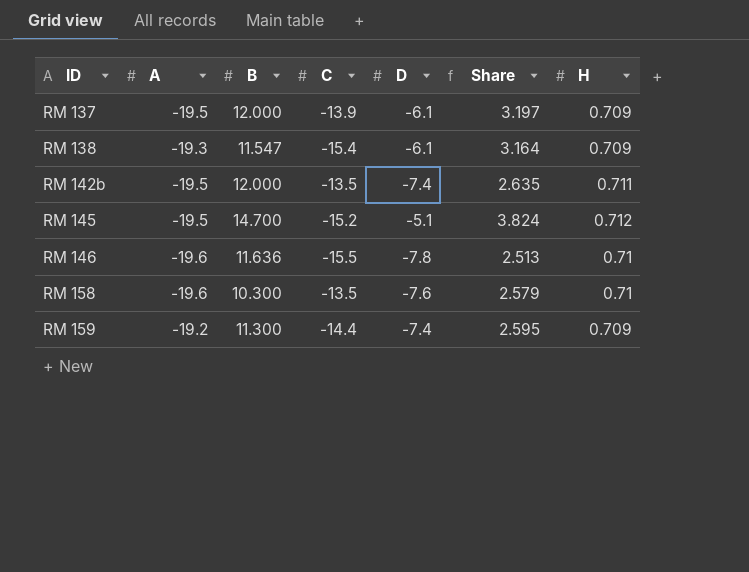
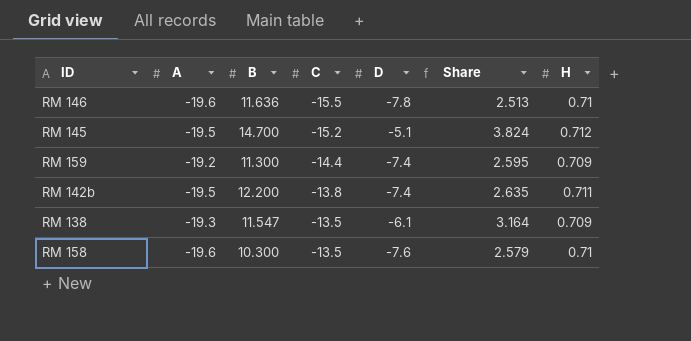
row order: ID ascending -> C ascending
row RM 137: -19.5 | 12.000 | -13.9 | -6.1 | 3.197 | 0.709 -> none
RM 142b | B: 12.000 -> 12.200
RM 142b | C: -13.5 -> -13.8
RM 138 | C: -15.4 -> -13.5

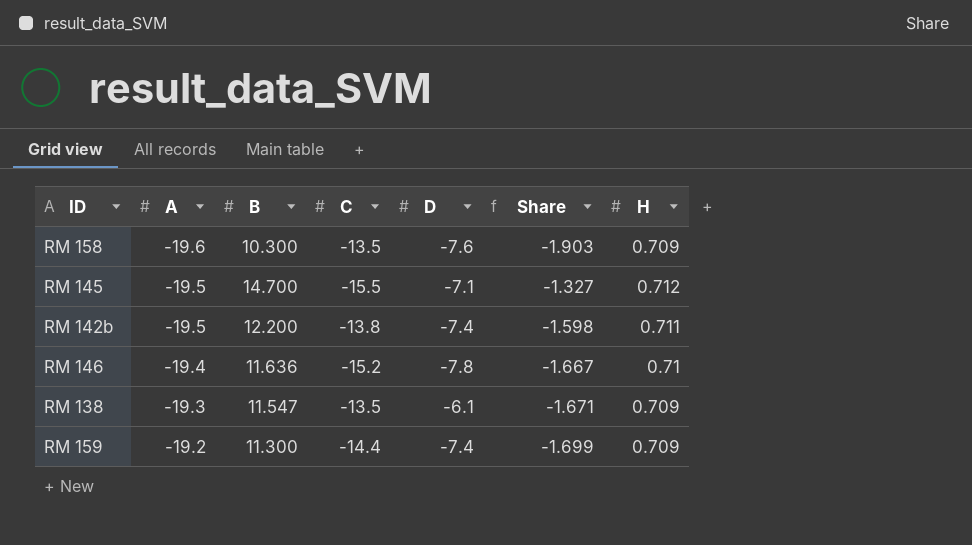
row order: C ascending -> A ascending
column Share | formula: [A] / [D] -> [A] / [B]
RM 158 | H: 0.71 -> 0.709
RM 145 | C: -15.2 -> -15.5
RM 145 | D: -5.1 -> -7.1
RM 146 | A: -19.6 -> -19.4
RM 146 | C: -15.5 -> -15.2

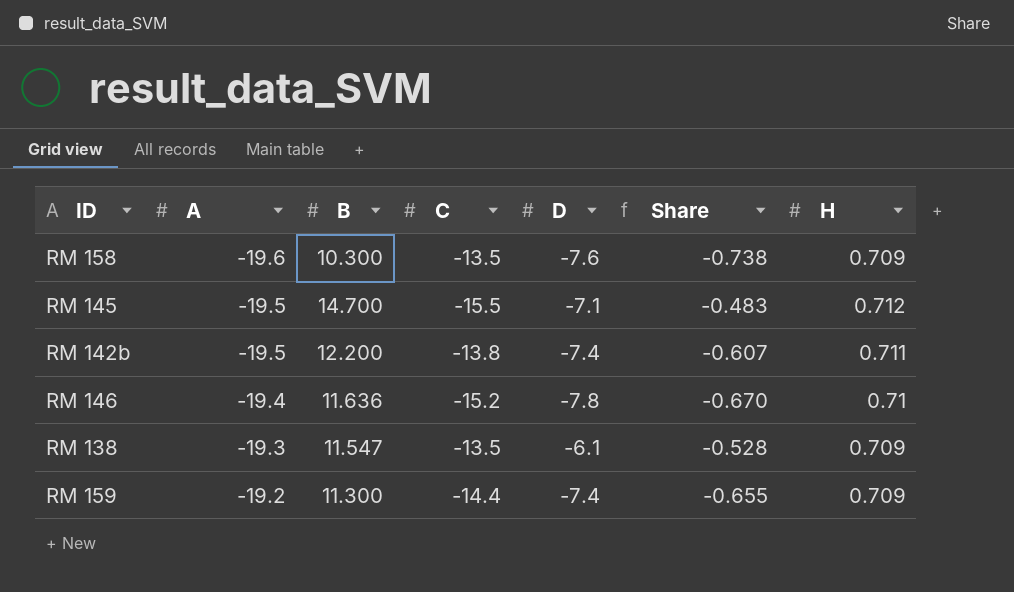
column Share | formula: [A] / [B] -> [D] / [B]

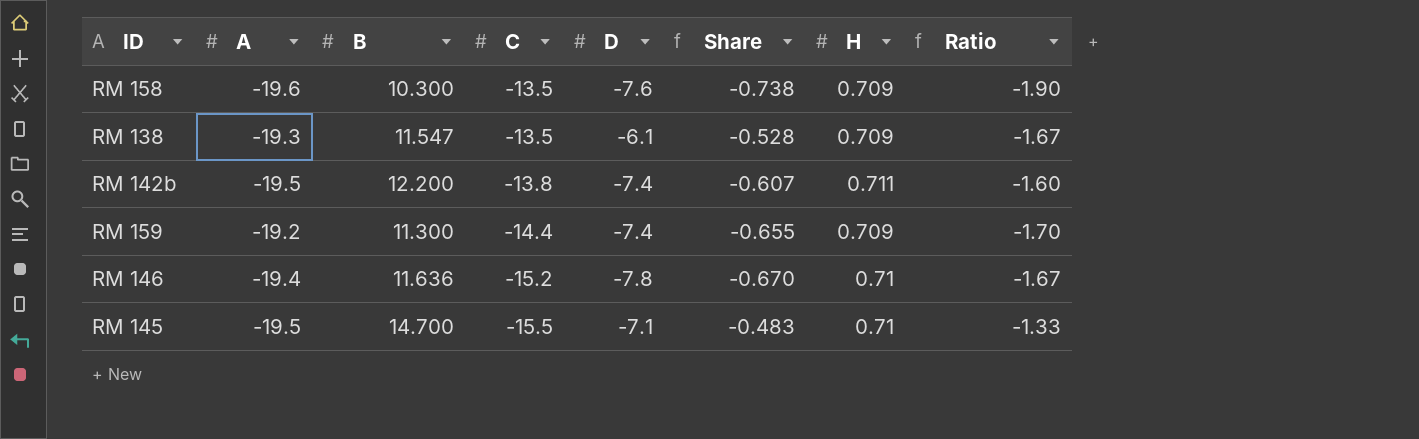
row order: A ascending -> C descending
column Ratio | formula: none -> [A] / [B]
RM 145 | H: 0.712 -> 0.71

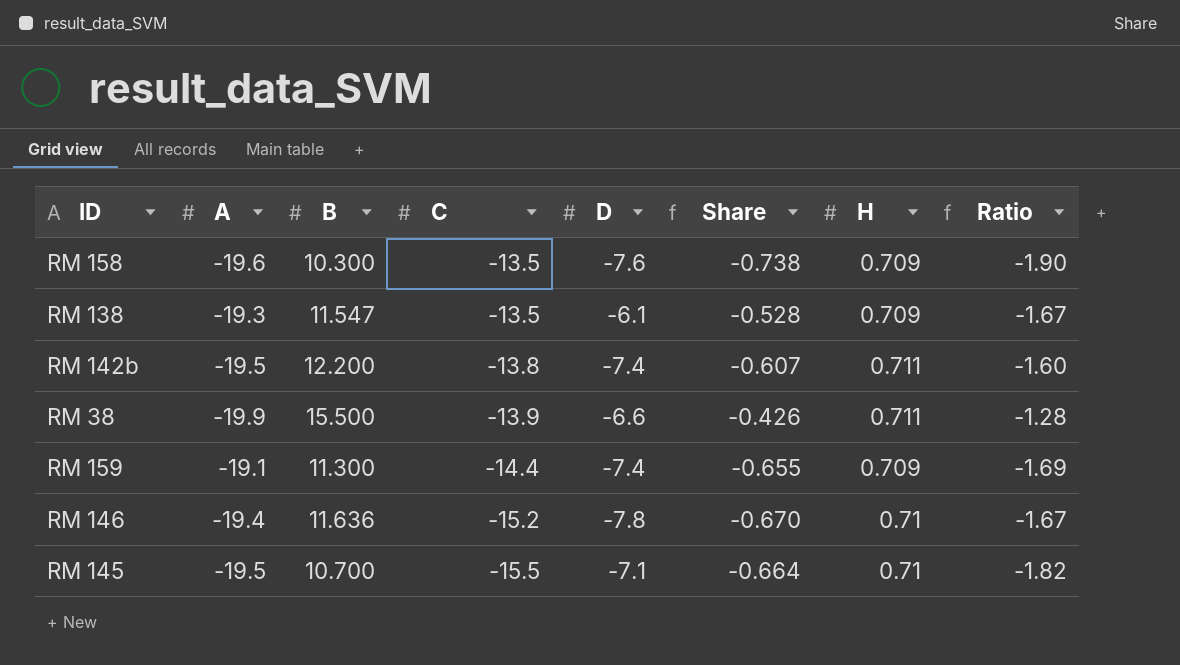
row RM 38: none -> -19.9 | 15.500 | -13.9 | -6.6 | -0.426 | 0.711 | -1.28
RM 159 | A: -19.2 -> -19.1
RM 159 | Ratio: -1.70 -> -1.69
RM 145 | B: 14.700 -> 10.700
RM 145 | Share: -0.483 -> -0.664
RM 145 | Ratio: -1.33 -> -1.82

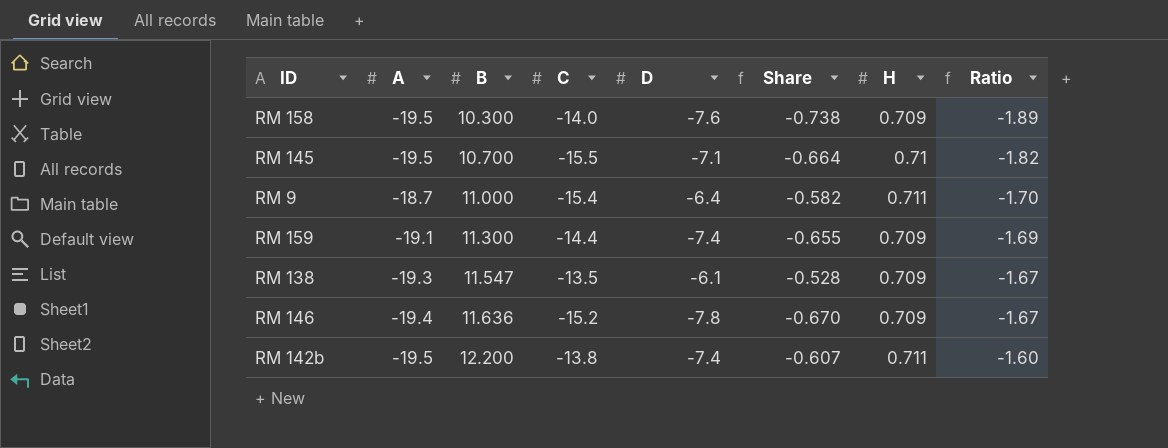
row order: C descending -> B ascending
row RM 38: -19.9 | 15.500 | -13.9 | -6.6 | -0.426 | 0.711 | -1.28 -> none
RM 158 | A: -19.6 -> -19.5
RM 158 | C: -13.5 -> -14.0
RM 158 | Ratio: -1.90 -> -1.89
row RM 9: none -> -18.7 | 11.000 | -15.4 | -6.4 | -0.582 | 0.711 | -1.70
RM 146 | H: 0.71 -> 0.709

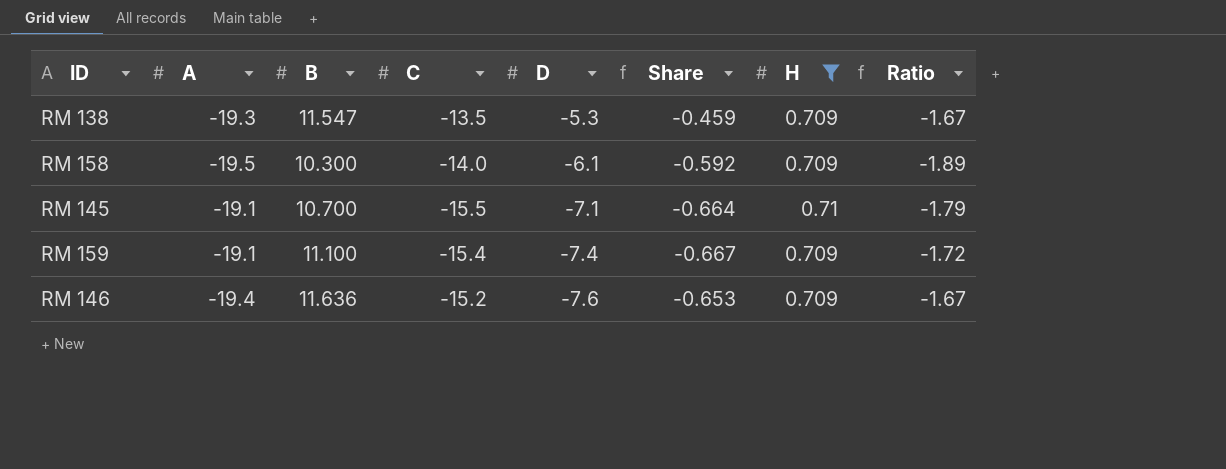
filter: none -> H != 0.711
row order: B ascending -> D descending
RM 138 | D: -6.1 -> -5.3
RM 138 | Share: -0.528 -> -0.459
RM 158 | D: -7.6 -> -6.1
RM 158 | Share: -0.738 -> -0.592
RM 145 | A: -19.5 -> -19.1
RM 145 | Ratio: -1.82 -> -1.79
RM 159 | B: 11.300 -> 11.100
RM 159 | C: -14.4 -> -15.4
RM 159 | Share: -0.655 -> -0.667
RM 159 | Ratio: -1.69 -> -1.72
RM 146 | D: -7.8 -> -7.6
RM 146 | Share: -0.670 -> -0.653

